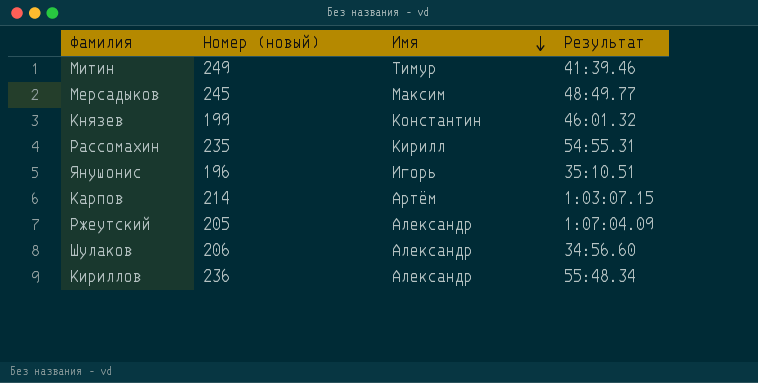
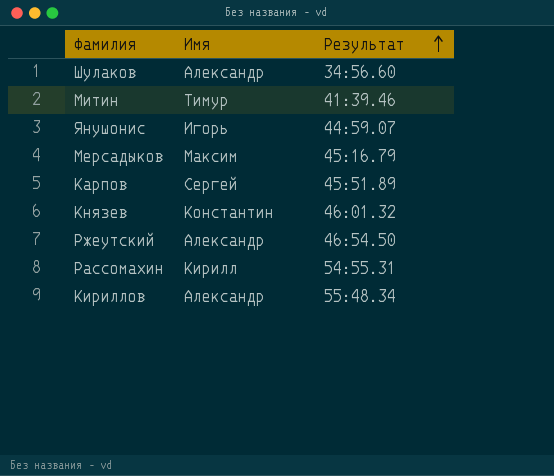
row order: Имя descending -> Результат ascending
column Номер (новый) | position: 2 -> none
Янушонис | Результат: 35:10.51 -> 44:59.07
Мерсадыков | Результат: 48:49.77 -> 45:16.79
Карпов | Имя: Артём -> Сергей
Карпов | Результат: 1:03:07.15 -> 45:51.89
Ржеутский | Результат: 1:07:04.09 -> 46:54.50

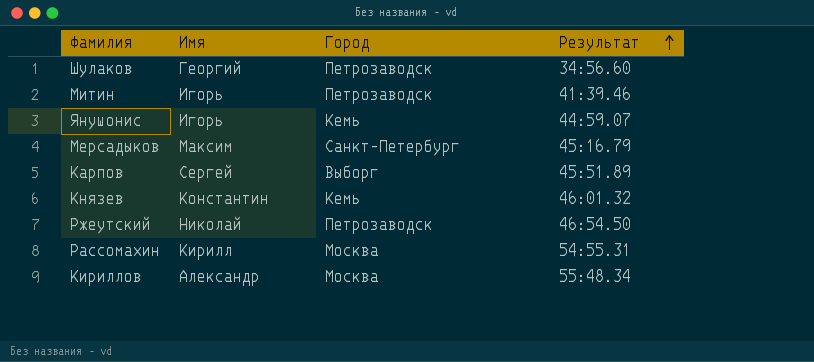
column Город | position: none -> 3
Шулаков | Имя: Александр -> Георгий
Митин | Имя: Тимур -> Игорь
Ржеутский | Имя: Александр -> Николай

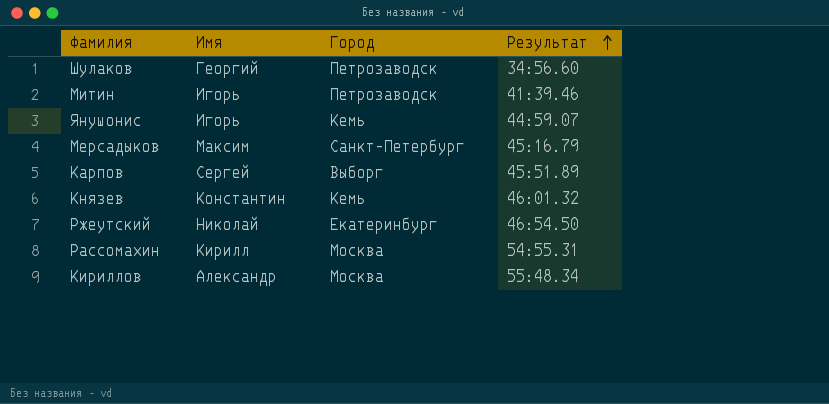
Ржеутский | Город: Петрозаводск -> Екатеринбург

